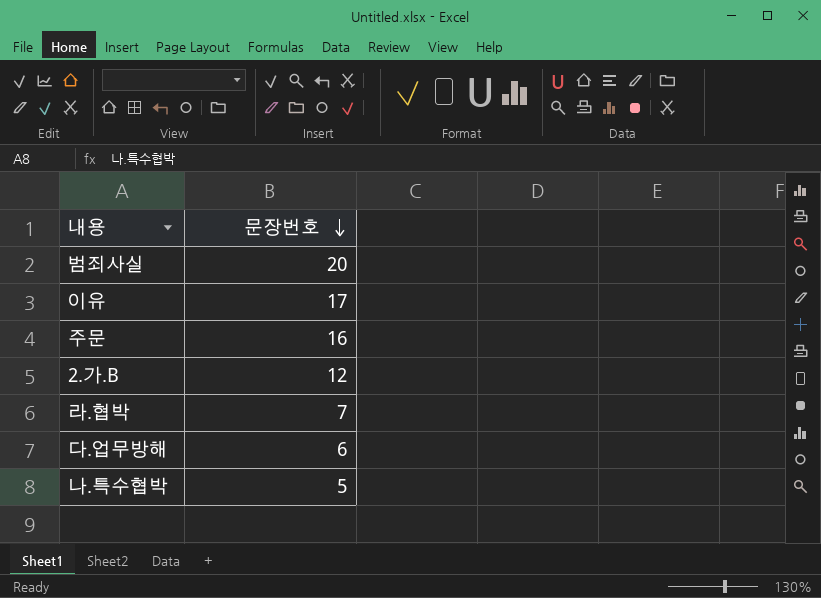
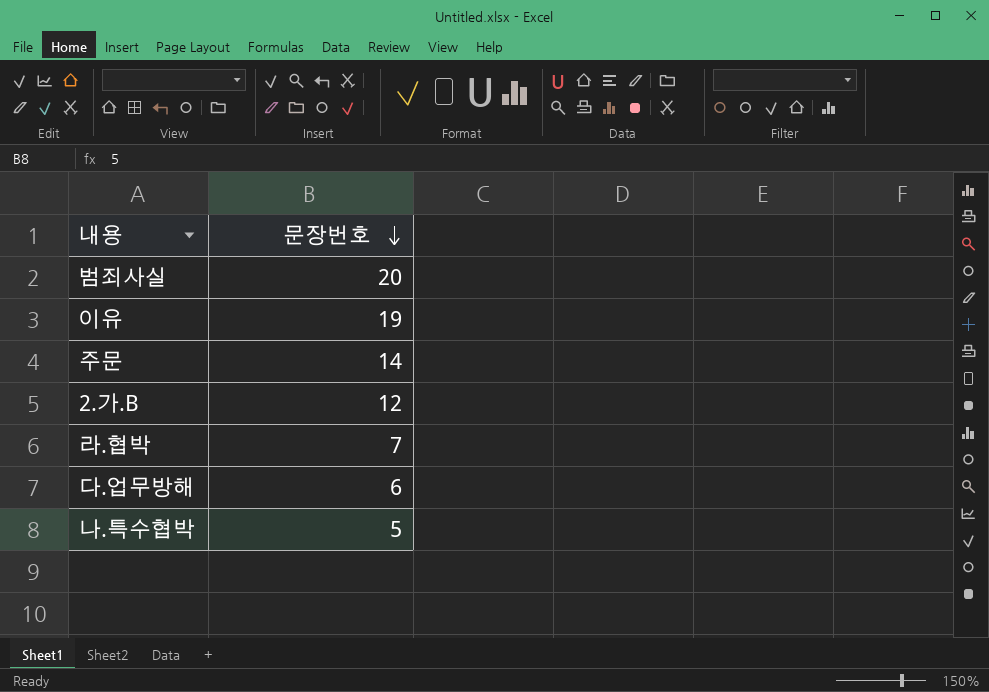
이유 | 문장번호: 17 -> 19
주문 | 문장번호: 16 -> 14

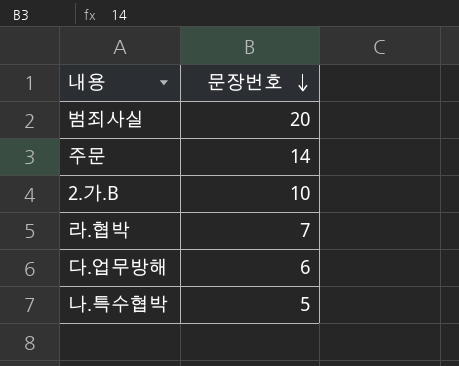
row 이유: 19 -> none
2.가.B | 문장번호: 12 -> 10

